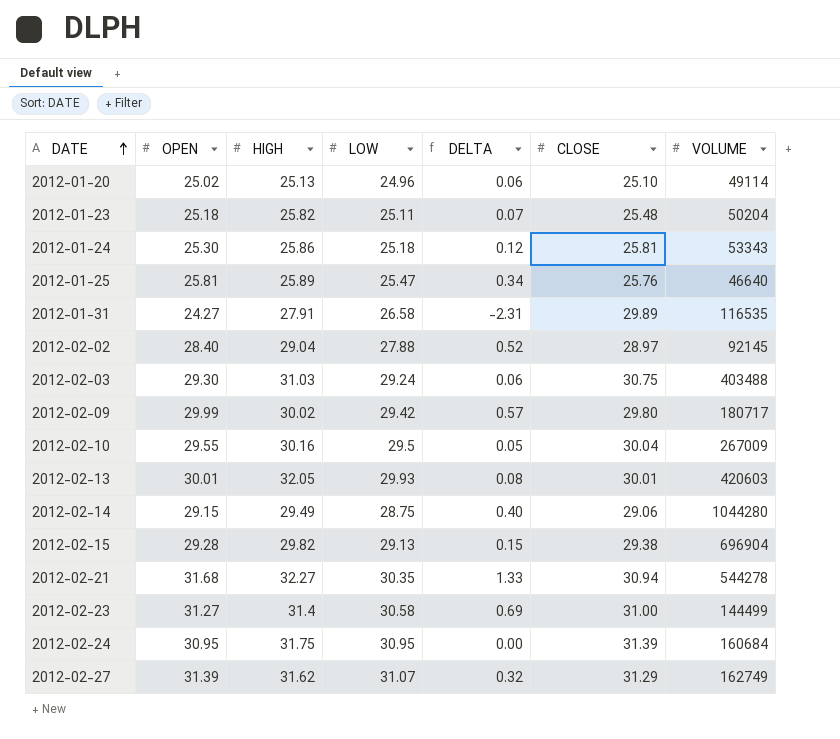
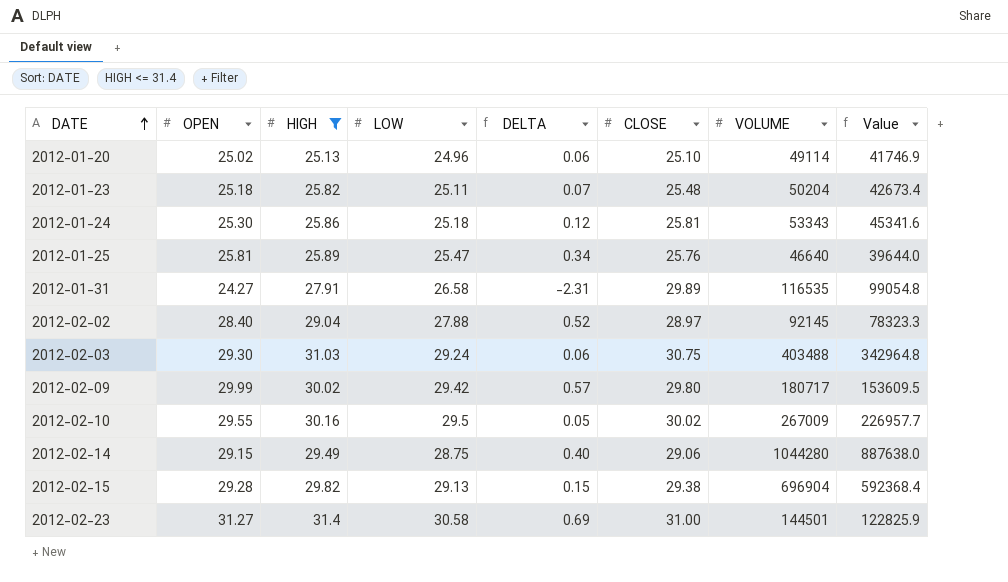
filter: none -> HIGH <= 31.4
column Value | formula: none -> [VOLUME] * 0.85
2012-02-10 | CLOSE: 30.04 -> 30.02
2012-02-23 | VOLUME: 144499 -> 144501

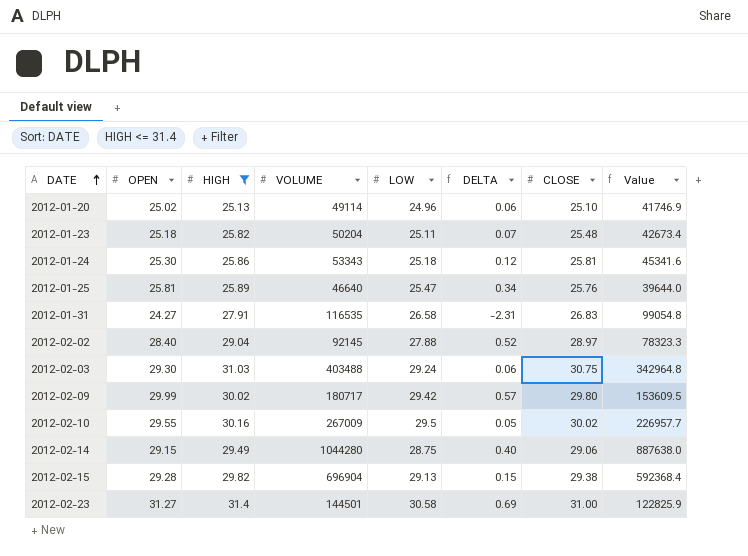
column VOLUME | position: 7 -> 4
2012-01-31 | CLOSE: 29.89 -> 26.83

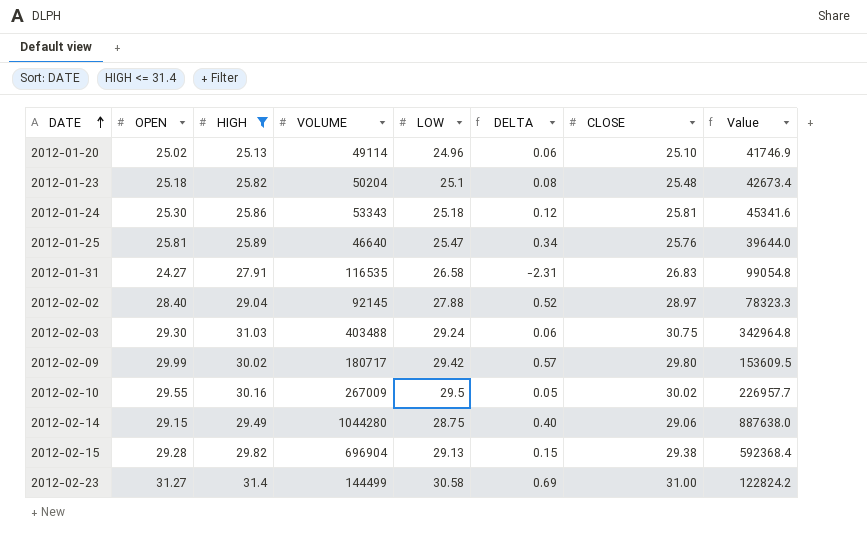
2012-01-23 | LOW: 25.11 -> 25.1
2012-01-23 | DELTA: 0.07 -> 0.08
2012-02-23 | VOLUME: 144501 -> 144499
2012-02-23 | Value: 122825.9 -> 122824.2

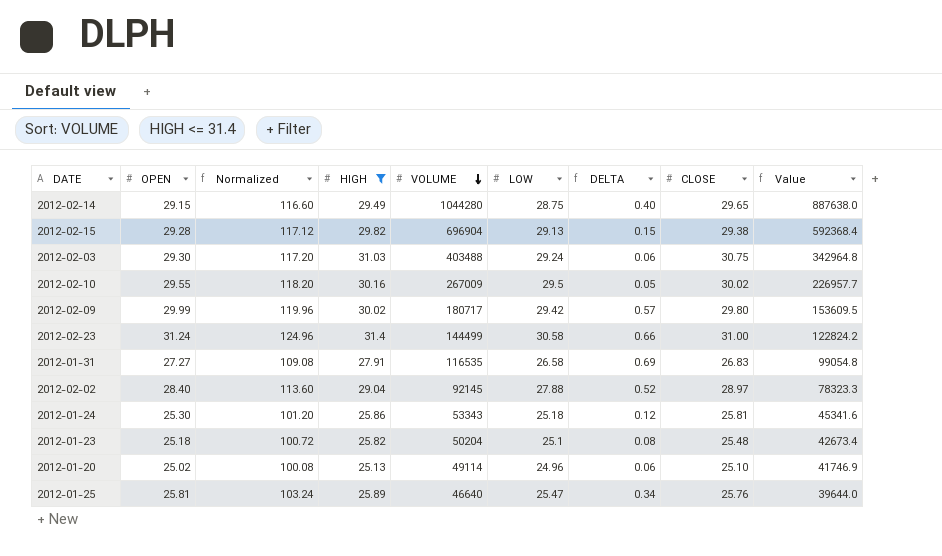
row order: DATE ascending -> VOLUME descending
column Normalized | formula: none -> [OPEN] * 4
2012-02-14 | CLOSE: 29.06 -> 29.65
2012-02-23 | OPEN: 31.27 -> 31.24
2012-02-23 | DELTA: 0.69 -> 0.66
2012-01-31 | OPEN: 24.27 -> 27.27
2012-01-31 | DELTA: -2.31 -> 0.69

